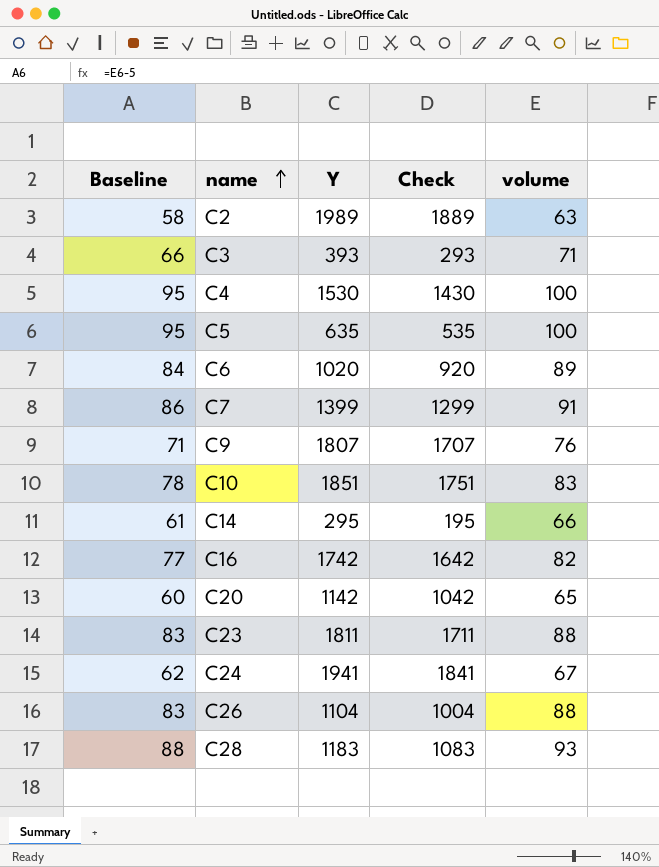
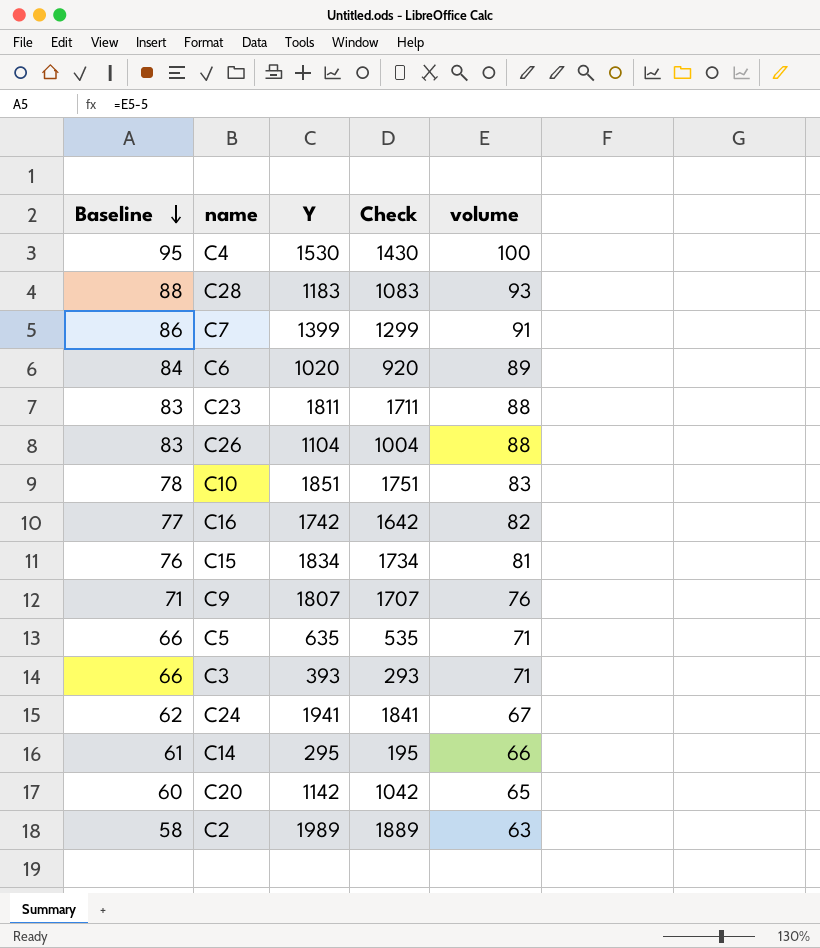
row order: name ascending -> Baseline descending
row C15: none -> 76 | 1834 | 1734 | 81
C5 | Baseline: 95 -> 66
C5 | volume: 100 -> 71

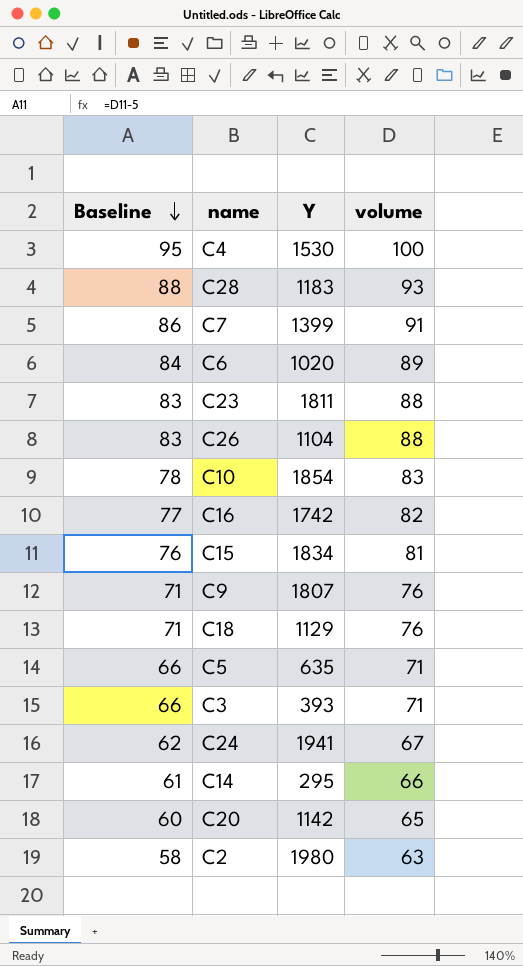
column Check | formula: [Y] - 100 -> none
C10 | Y: 1851 -> 1854
row C18: none -> 71 | 1129 | 76
C2 | Y: 1989 -> 1980

